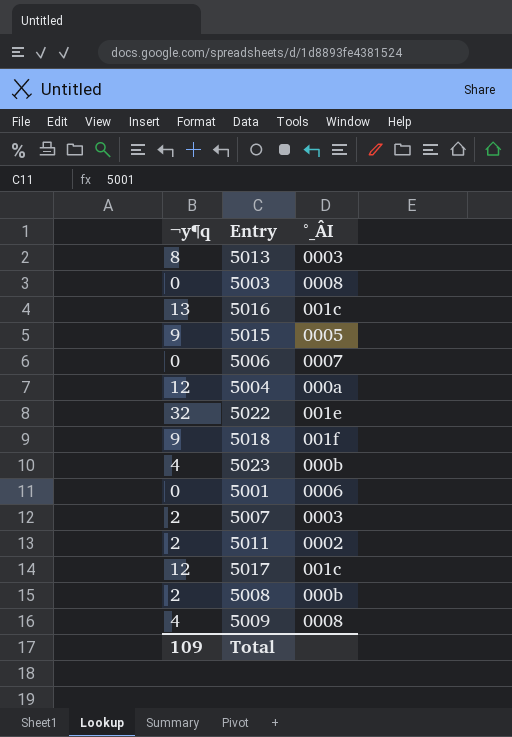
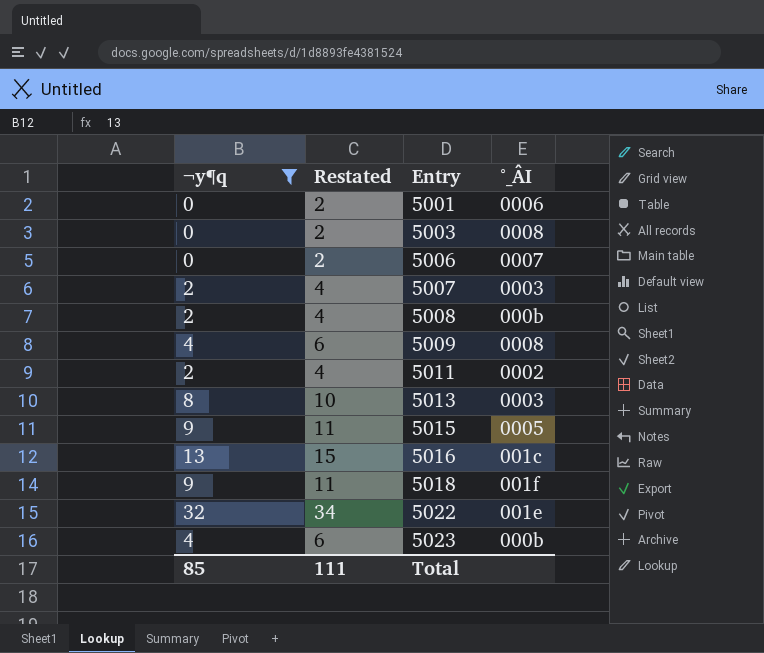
filter: none -> ¬y¶q != 12
row order: none -> Entry ascending
column Restated | formula: none -> [¬y¶q] + 2
Total | ¬y¶q: 109 -> 85

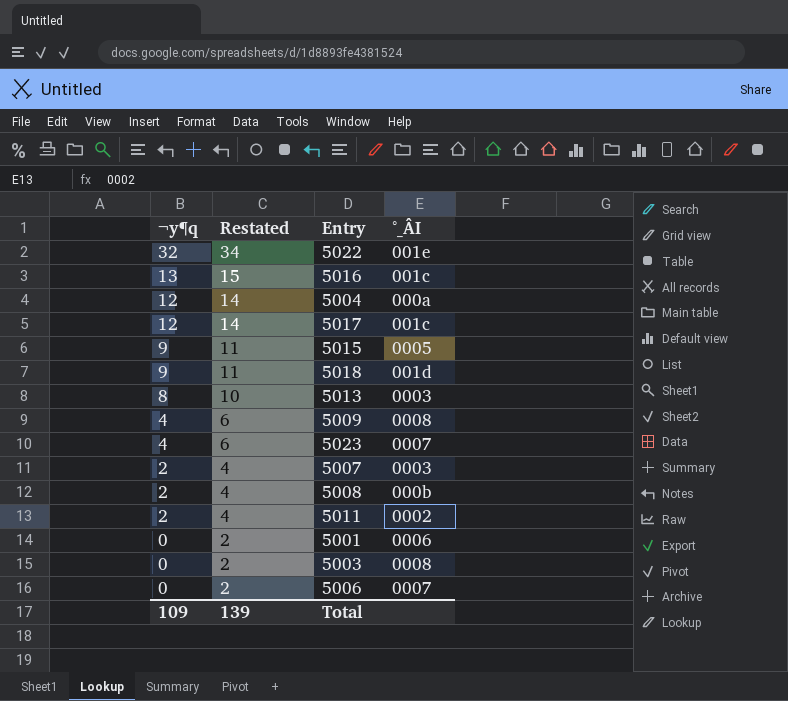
filter: ¬y¶q != 12 -> none
row order: Entry ascending -> ¬y¶q descending
5018 | °_ÂI: 001f -> 001d
5023 | °_ÂI: 000b -> 0007
Total | ¬y¶q: 85 -> 109
Total | Restated: 111 -> 139

